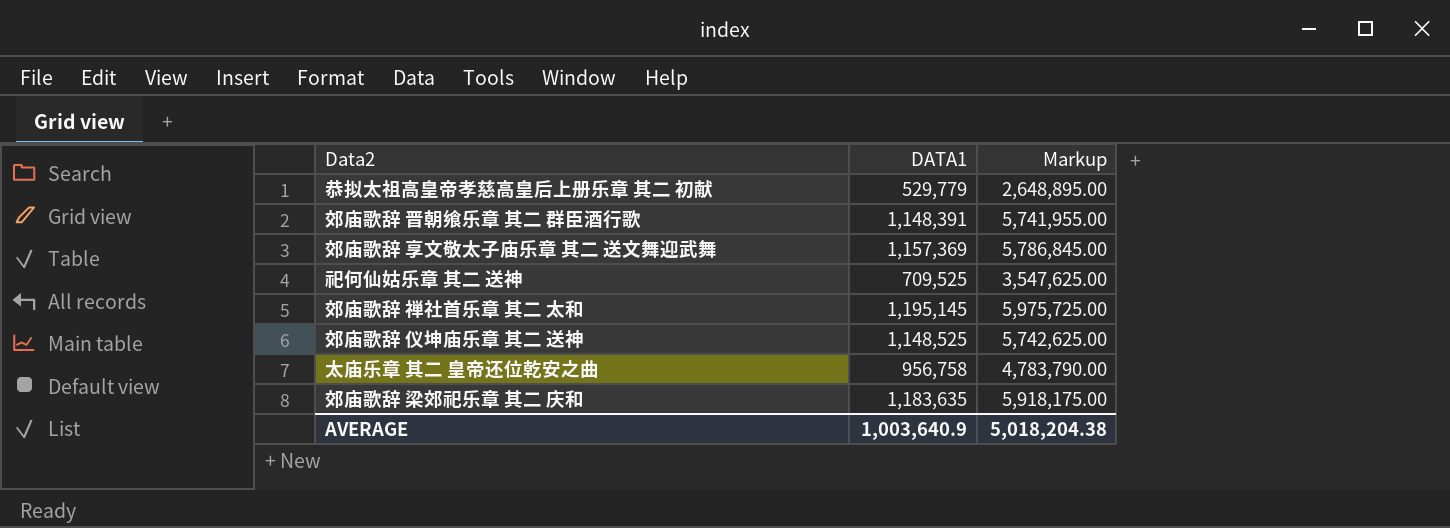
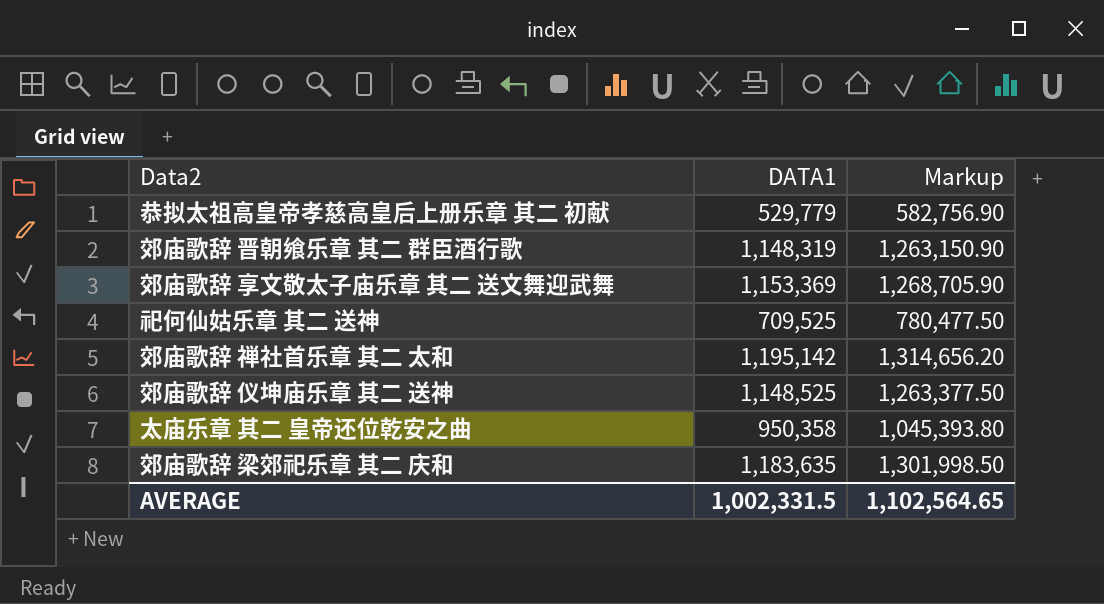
column Markup | formula: [DATA1] * 5 -> [DATA1] * 1.1
郊庙歌辞 晋朝飨乐章 其二 群臣酒行歌 | DATA1: 1,148,391 -> 1,148,319
郊庙歌辞 享文敬太子庙乐章 其二 送文舞迎武舞 | DATA1: 1,157,369 -> 1,153,369
郊庙歌辞 禅社首乐章 其二 太和 | DATA1: 1,195,145 -> 1,195,142
太庙乐章 其二 皇帝还位乾安之曲 | DATA1: 956,758 -> 950,358
AVERAGE | DATA1: 1,003,640.9 -> 1,002,331.5
AVERAGE | Markup: 5,018,204.38 -> 1,102,564.65

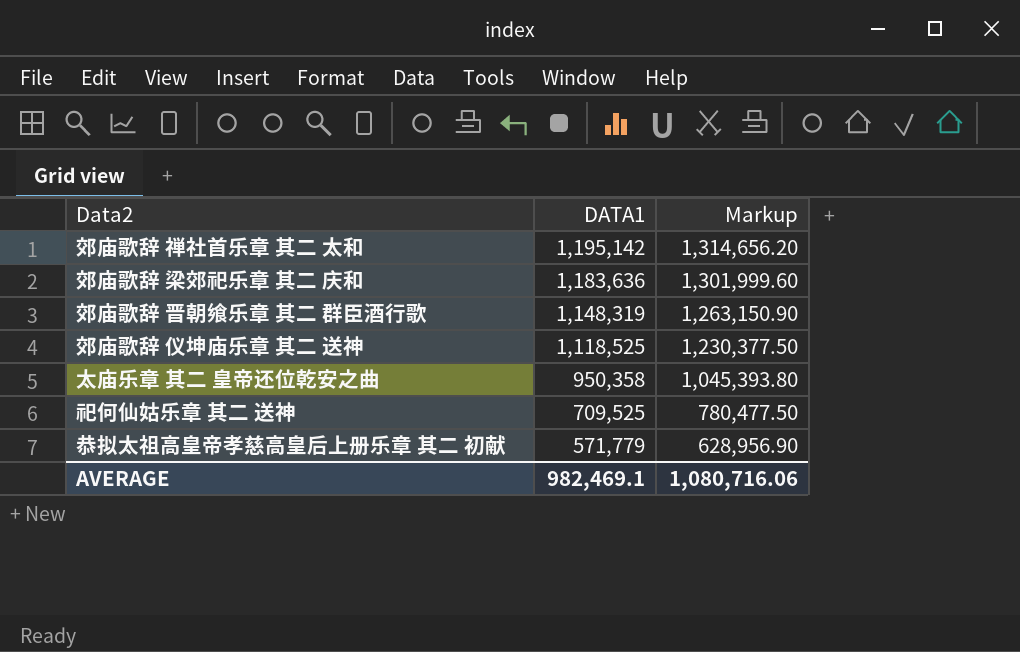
row order: none -> DATA1 descending
row 郊庙歌辞 享文敬太子庙乐章 其二 送文舞迎武舞: 1,153,369 | 1,268,705.90 -> none
郊庙歌辞 梁郊祀乐章 其二 庆和 | DATA1: 1,183,635 -> 1,183,636
郊庙歌辞 梁郊祀乐章 其二 庆和 | Markup: 1,301,998.50 -> 1,301,999.60
郊庙歌辞 仪坤庙乐章 其二 送神 | DATA1: 1,148,525 -> 1,118,525
郊庙歌辞 仪坤庙乐章 其二 送神 | Markup: 1,263,377.50 -> 1,230,377.50
恭拟太祖高皇帝孝慈高皇后上册乐章 其二 初献 | DATA1: 529,779 -> 571,779
恭拟太祖高皇帝孝慈高皇后上册乐章 其二 初献 | Markup: 582,756.90 -> 628,956.90
AVERAGE | DATA1: 1,002,331.5 -> 982,469.1
AVERAGE | Markup: 1,102,564.65 -> 1,080,716.06

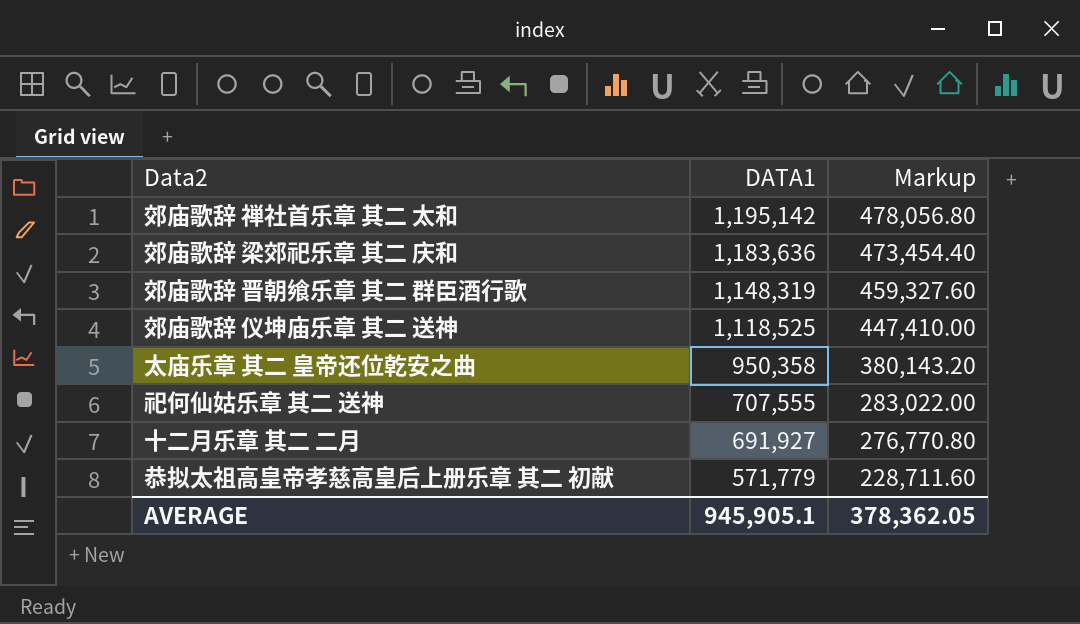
column Markup | formula: [DATA1] * 1.1 -> [DATA1] * 0.4
祀何仙姑乐章 其二 送神 | DATA1: 709,525 -> 707,555
row 十二月乐章 其二 二月: none -> 691,927 | 276,770.80
AVERAGE | DATA1: 982,469.1 -> 945,905.1
AVERAGE | Markup: 1,080,716.06 -> 378,362.05

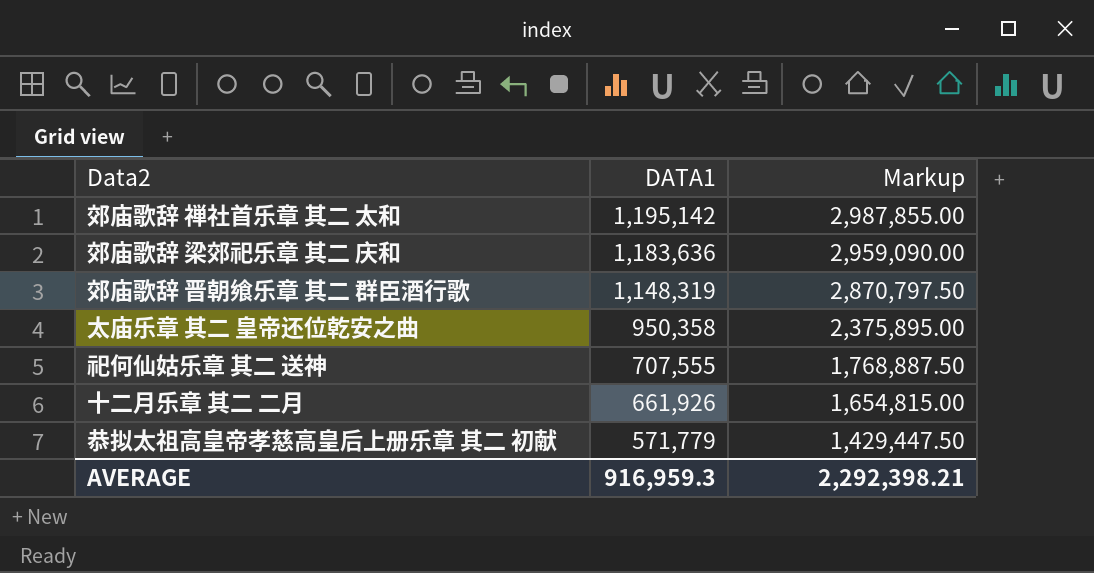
column Markup | formula: [DATA1] * 0.4 -> [DATA1] * 2.5
row 郊庙歌辞 仪坤庙乐章 其二 送神: 1,118,525 | 447,410.00 -> none
十二月乐章 其二 二月 | DATA1: 691,927 -> 661,926
AVERAGE | DATA1: 945,905.1 -> 916,959.3
AVERAGE | Markup: 378,362.05 -> 2,292,398.21

